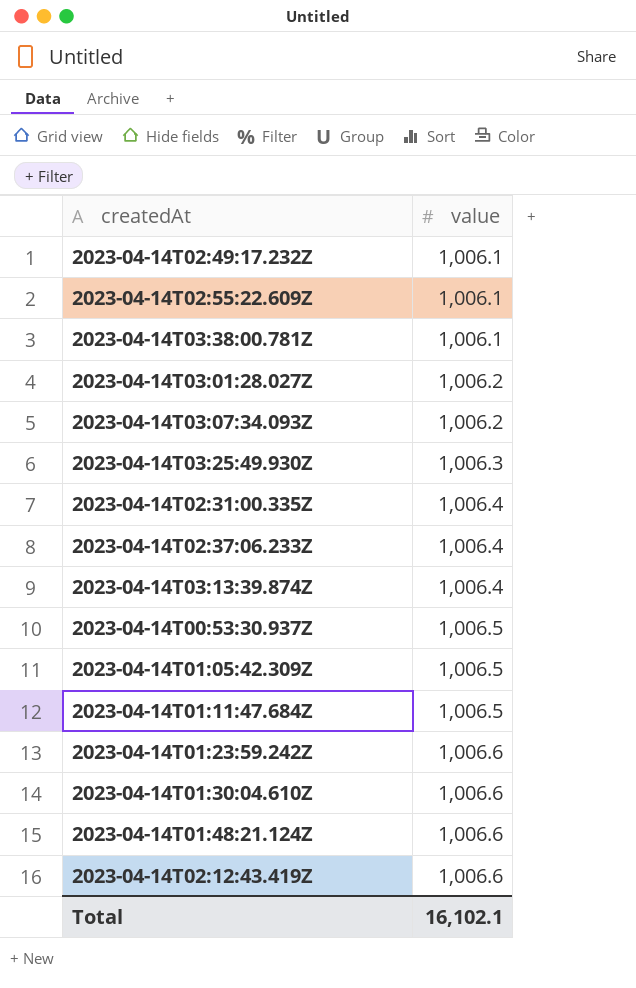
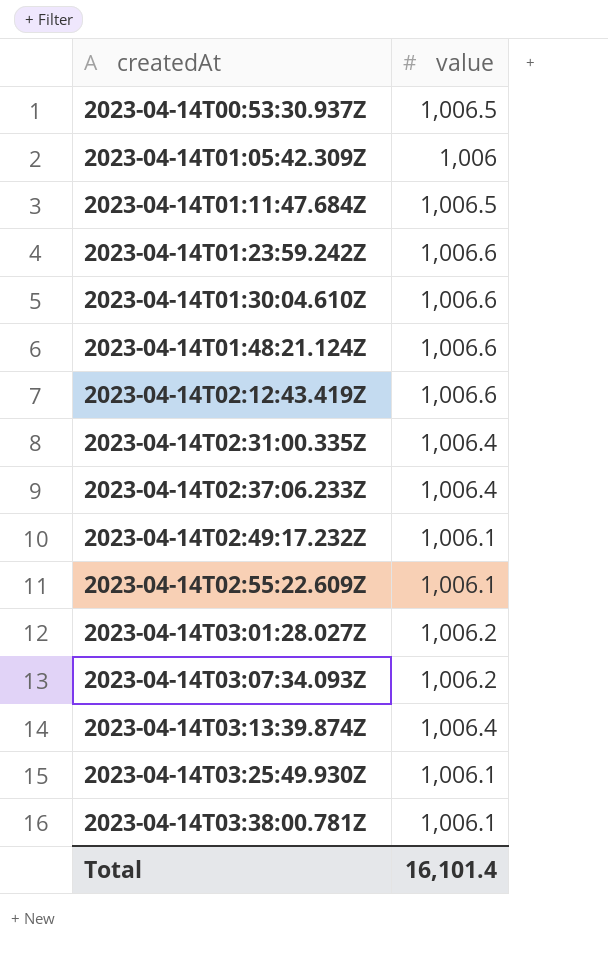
row order: value ascending -> createdAt ascending
2023-04-14T01:05:42.309Z | value: 1,006.5 -> 1,006
2023-04-14T03:25:49.930Z | value: 1,006.3 -> 1,006.1
Total | value: 16,102.1 -> 16,101.4

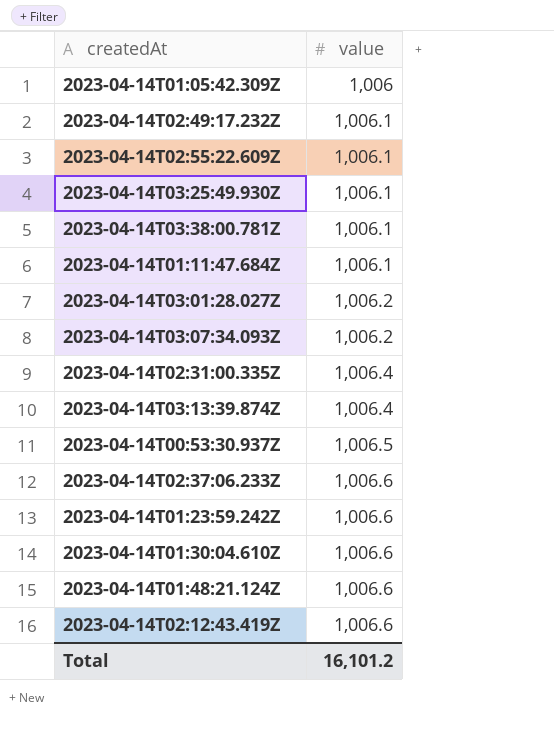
row order: createdAt ascending -> value ascending
2023-04-14T01:11:47.684Z | value: 1,006.5 -> 1,006.1
2023-04-14T02:37:06.233Z | value: 1,006.4 -> 1,006.6
Total | value: 16,101.4 -> 16,101.2

